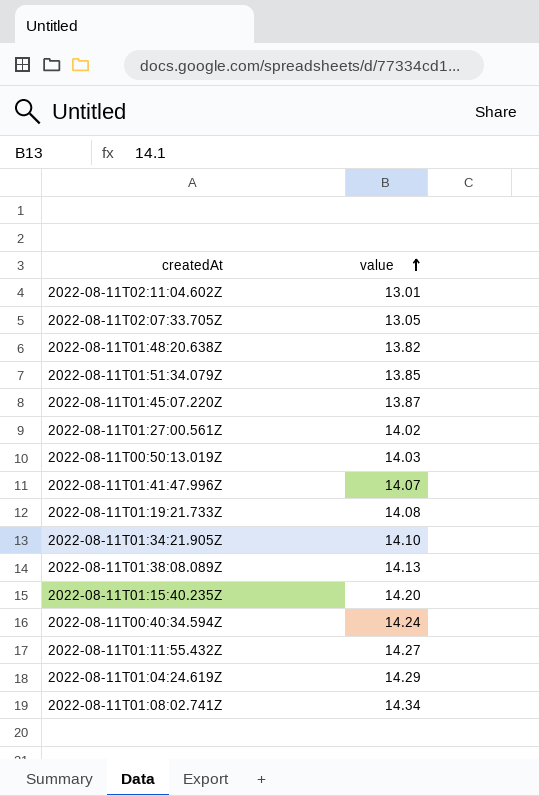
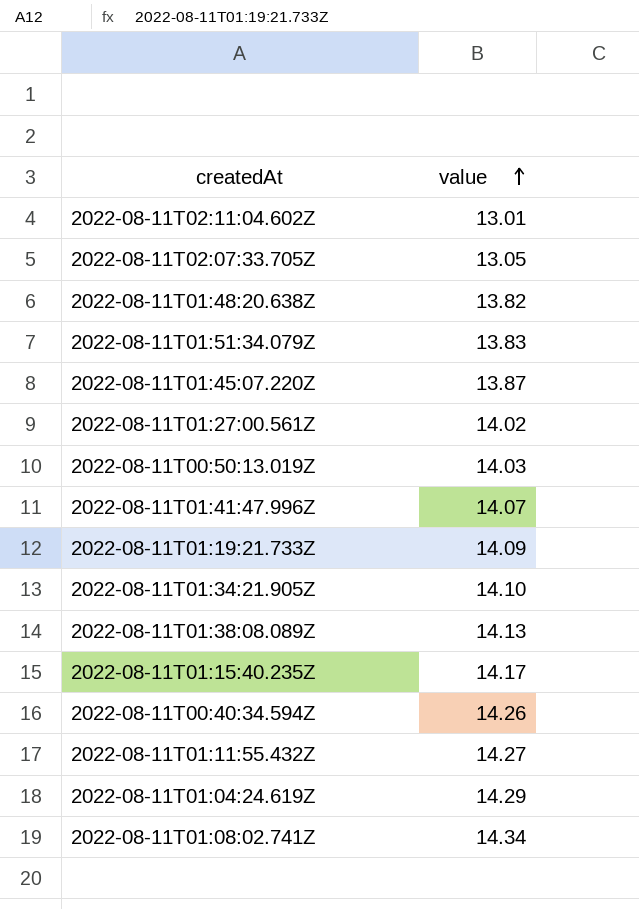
2022-08-11T01:51:34.079Z | value: 13.85 -> 13.83
2022-08-11T01:19:21.733Z | value: 14.08 -> 14.09
2022-08-11T01:15:40.235Z | value: 14.20 -> 14.17
2022-08-11T00:40:34.594Z | value: 14.24 -> 14.26

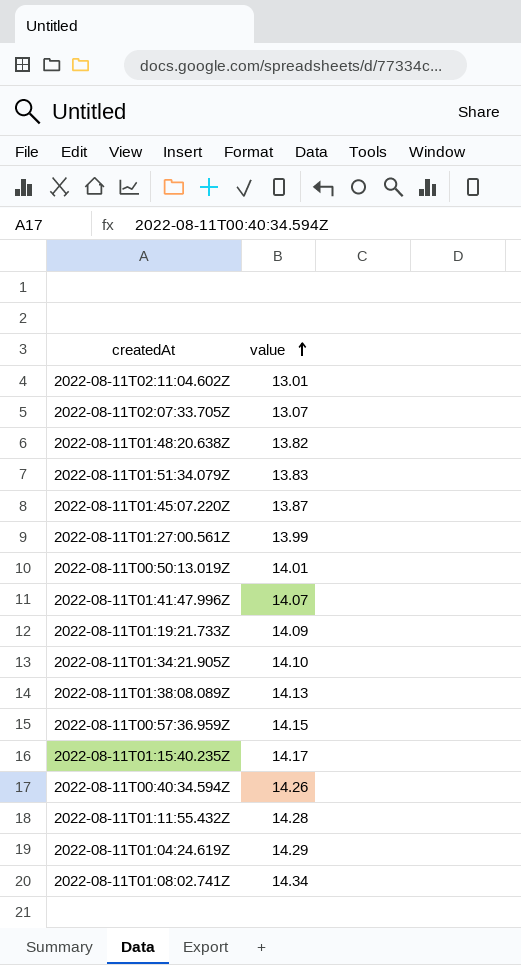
2022-08-11T02:07:33.705Z | value: 13.05 -> 13.07
2022-08-11T01:27:00.561Z | value: 14.02 -> 13.99
2022-08-11T00:50:13.019Z | value: 14.03 -> 14.01
row 2022-08-11T00:57:36.959Z: none -> 14.15
2022-08-11T01:11:55.432Z | value: 14.27 -> 14.28

